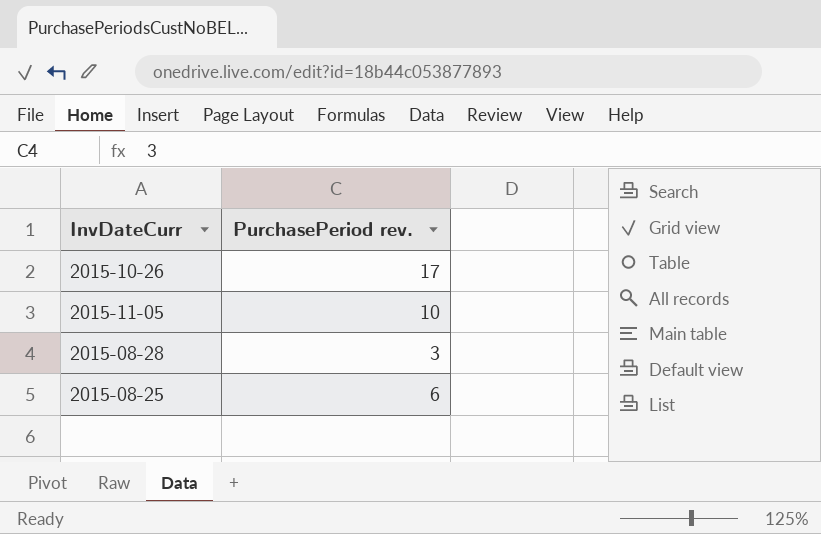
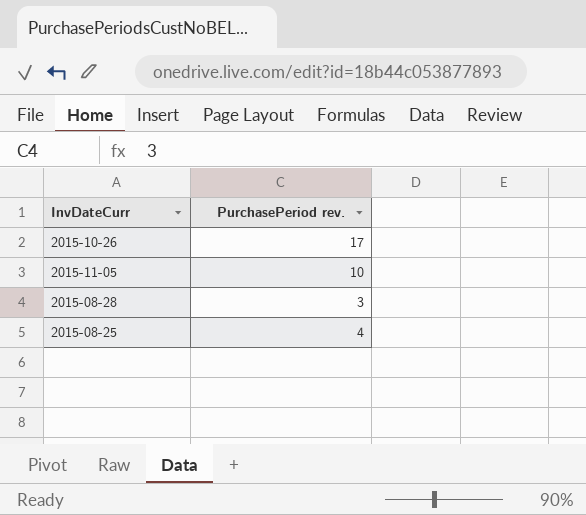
2015-08-25 | PurchasePeriod rev.: 6 -> 4

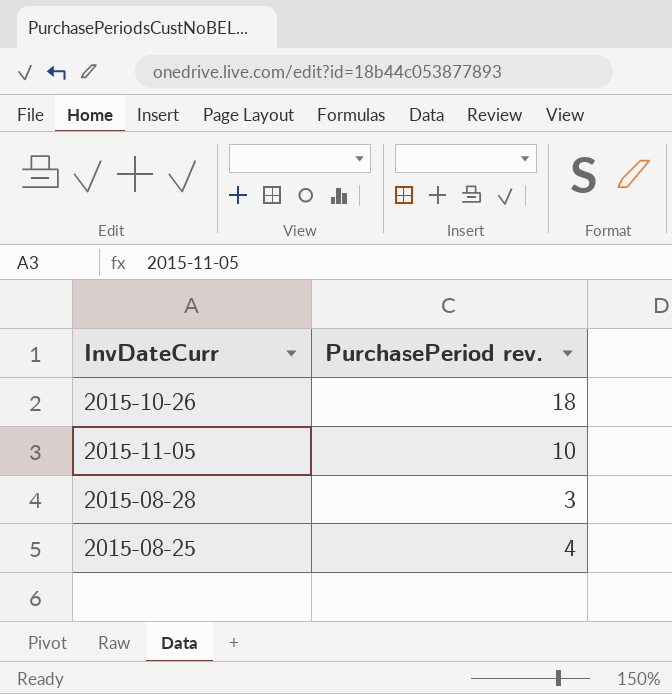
2015-10-26 | PurchasePeriod rev.: 17 -> 18

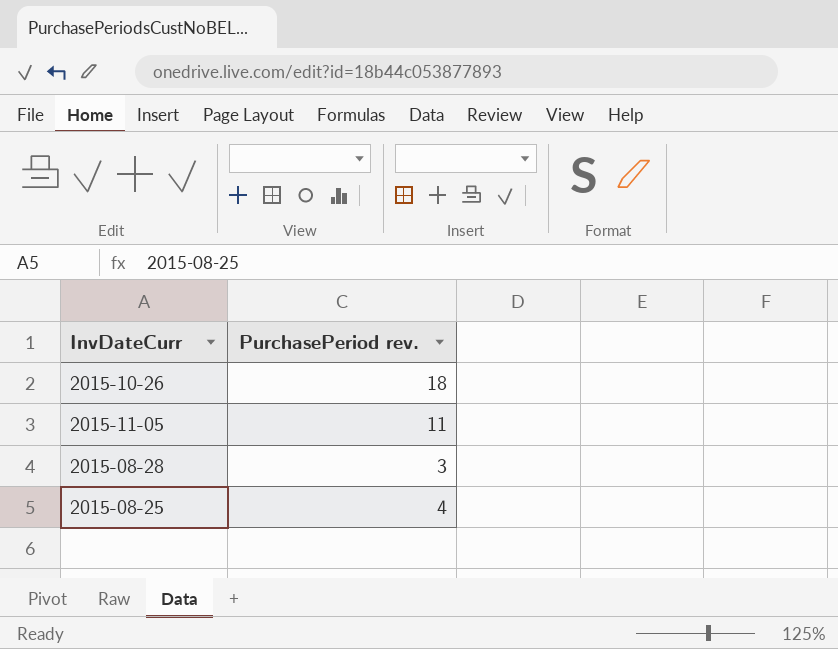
2015-11-05 | PurchasePeriod rev.: 10 -> 11

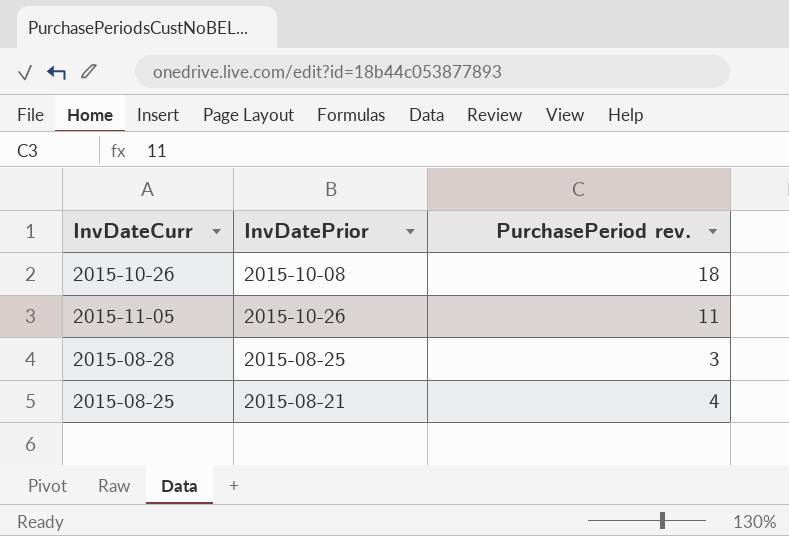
column InvDatePrior | position: none -> 2

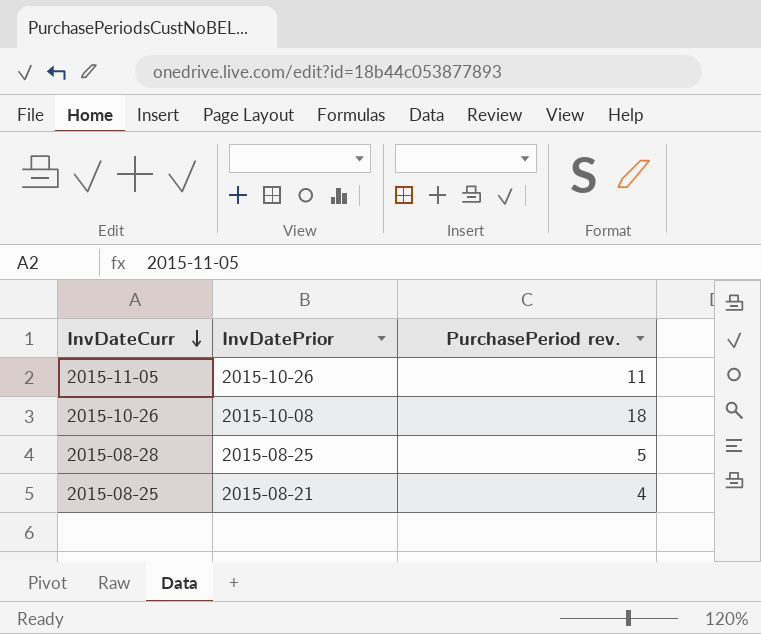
row order: none -> InvDateCurr descending
2015-08-28 | PurchasePeriod rev.: 3 -> 5

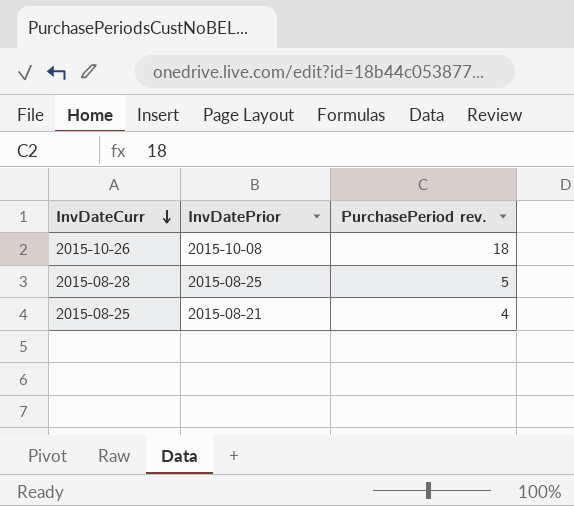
row 2015-11-05: 2015-10-26 | 11 -> none

